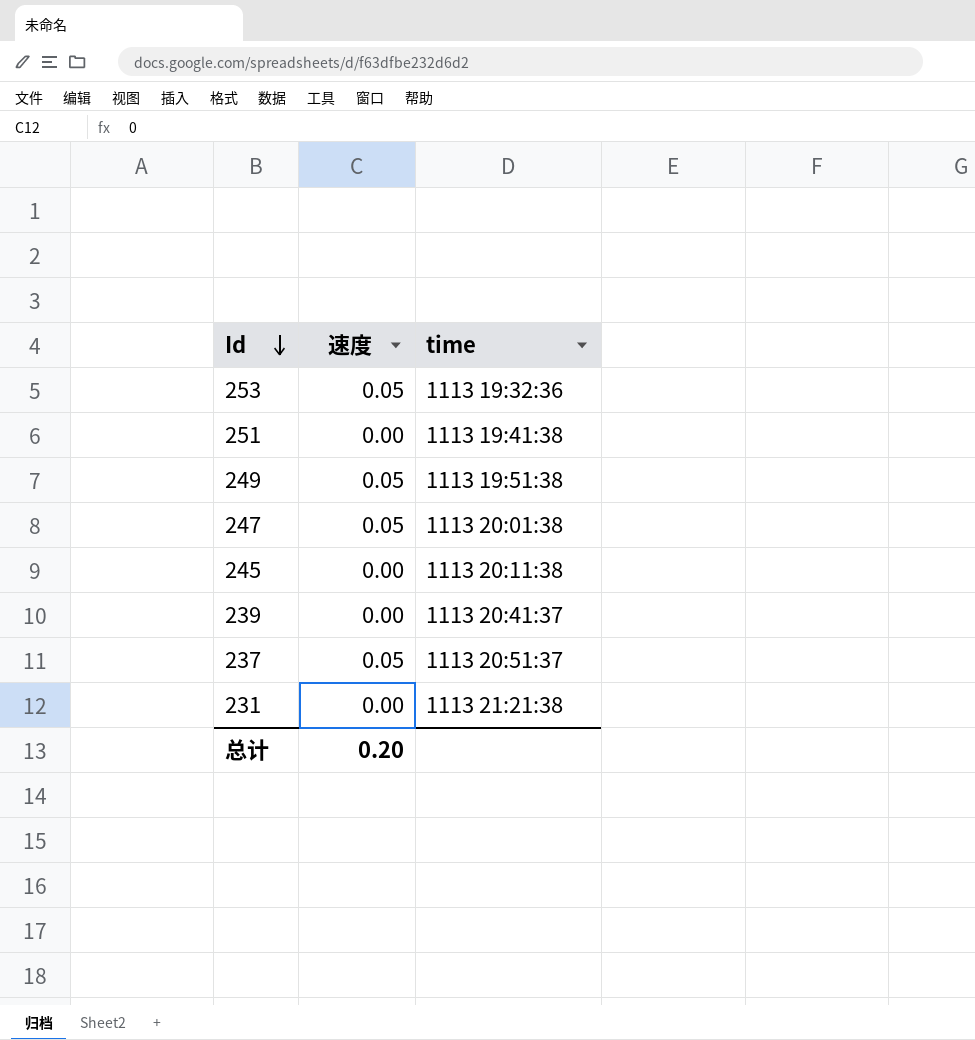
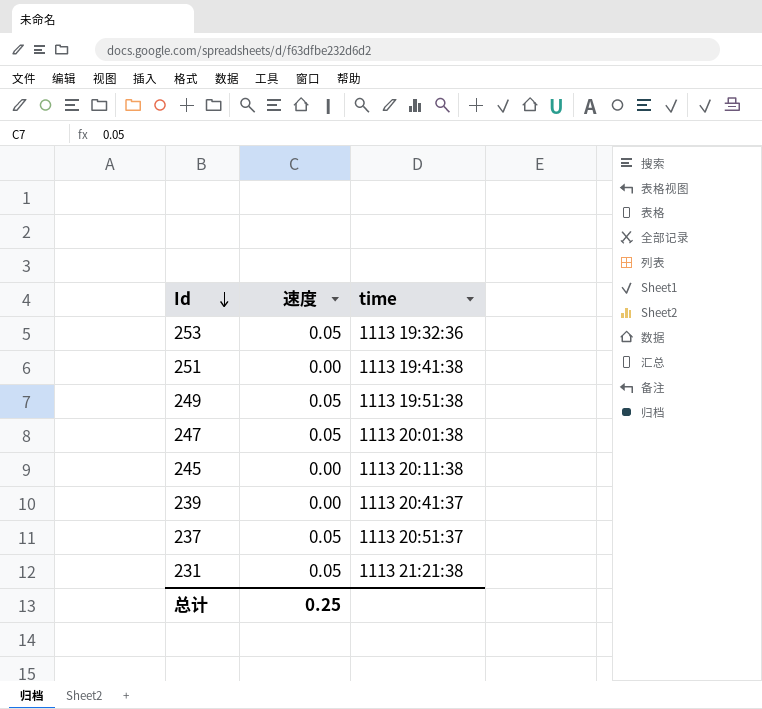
231 | 速度: 0.00 -> 0.05
总计 | 速度: 0.20 -> 0.25

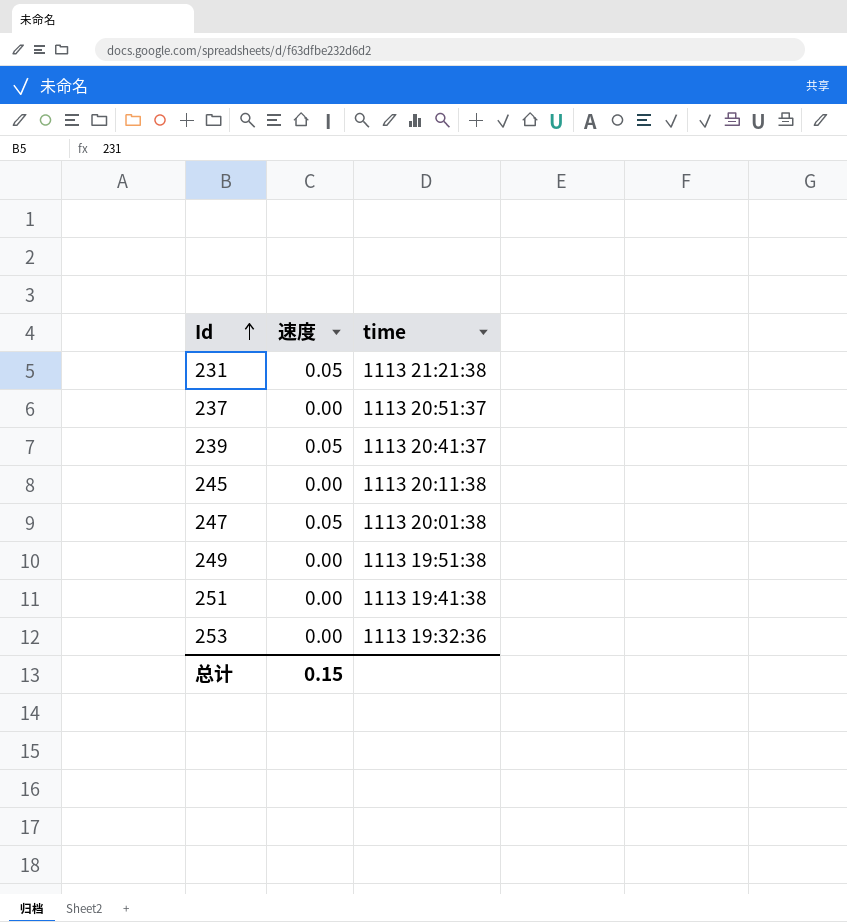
row order: Id descending -> Id ascending
237 | 速度: 0.05 -> 0.00
239 | 速度: 0.00 -> 0.05
249 | 速度: 0.05 -> 0.00
253 | 速度: 0.05 -> 0.00
总计 | 速度: 0.25 -> 0.15

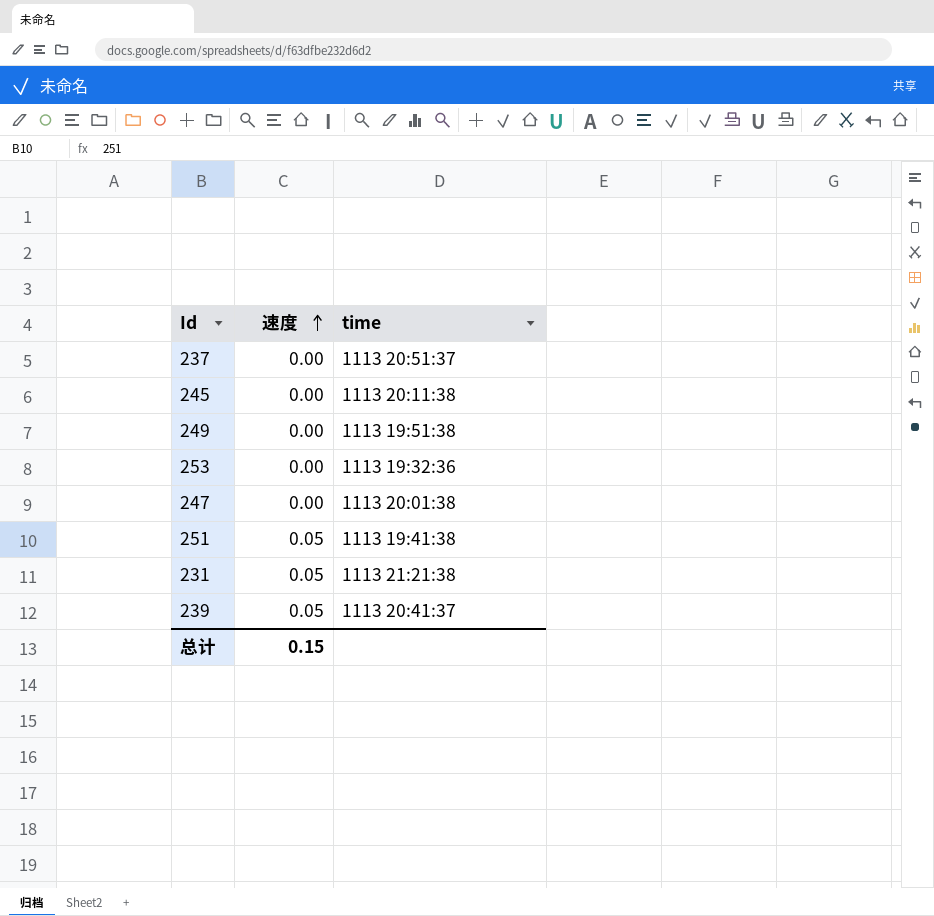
row order: Id ascending -> 速度 ascending
247 | 速度: 0.05 -> 0.00
251 | 速度: 0.00 -> 0.05

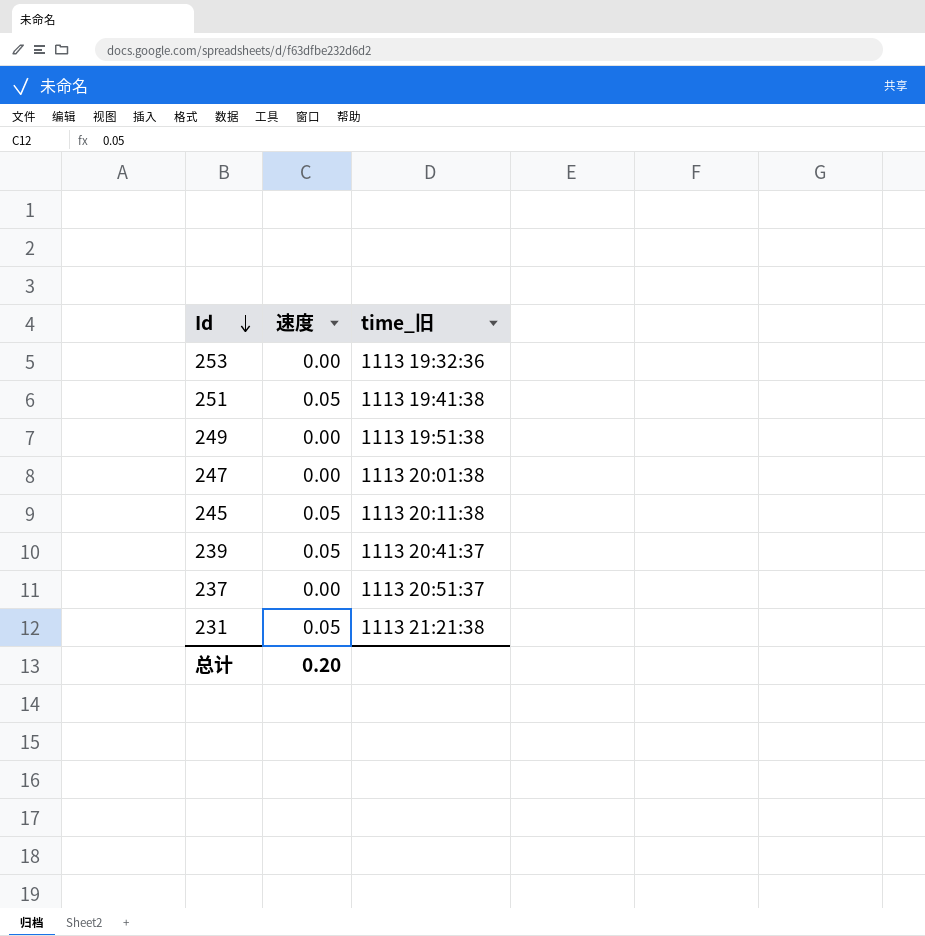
row order: 速度 ascending -> Id descending
column name: time -> time_旧
245 | 速度: 0.00 -> 0.05
总计 | 速度: 0.15 -> 0.20

